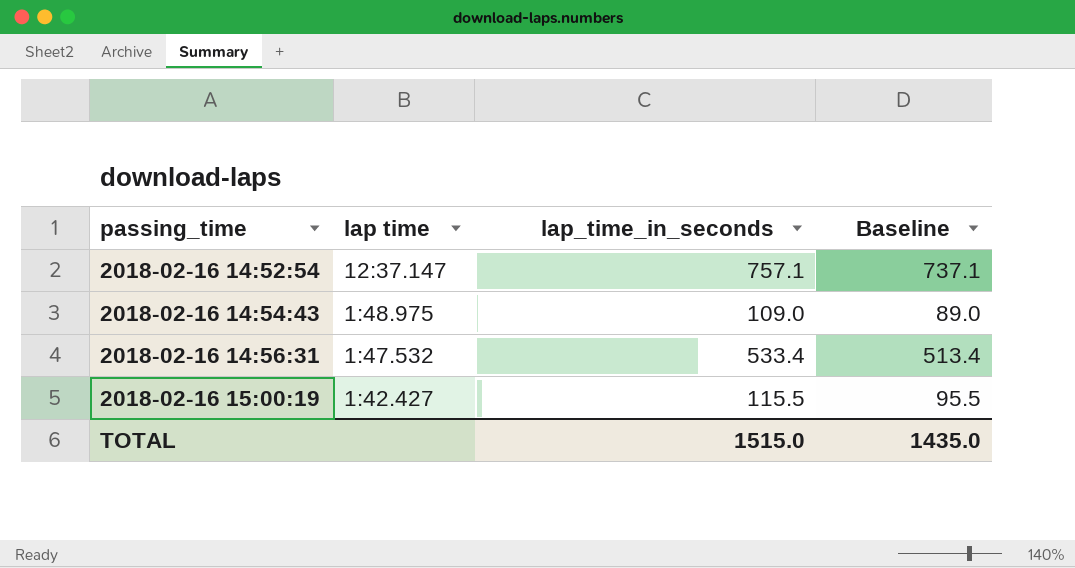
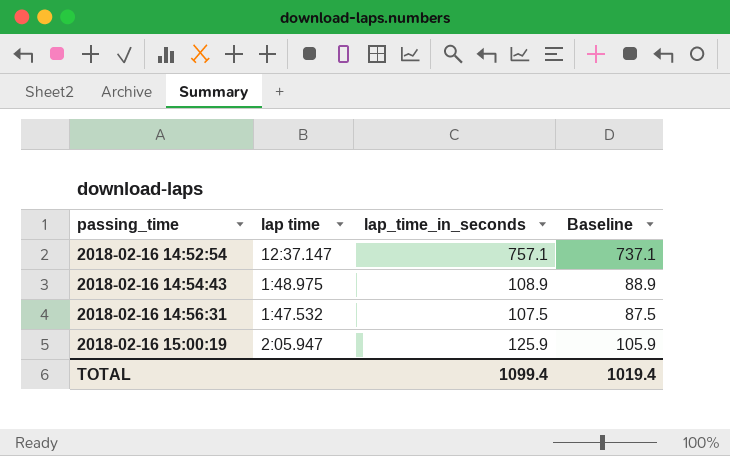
2018-02-16 14:54:43 | lap_time_in_seconds: 109.0 -> 108.9
2018-02-16 14:54:43 | Baseline: 89.0 -> 88.9
2018-02-16 14:56:31 | lap_time_in_seconds: 533.4 -> 107.5
2018-02-16 14:56:31 | Baseline: 513.4 -> 87.5
2018-02-16 15:00:19 | lap time: 1:42.427 -> 2:05.947
2018-02-16 15:00:19 | lap_time_in_seconds: 115.5 -> 125.9
2018-02-16 15:00:19 | Baseline: 95.5 -> 105.9
TOTAL | lap_time_in_seconds: 1515.0 -> 1099.4
TOTAL | Baseline: 1435.0 -> 1019.4

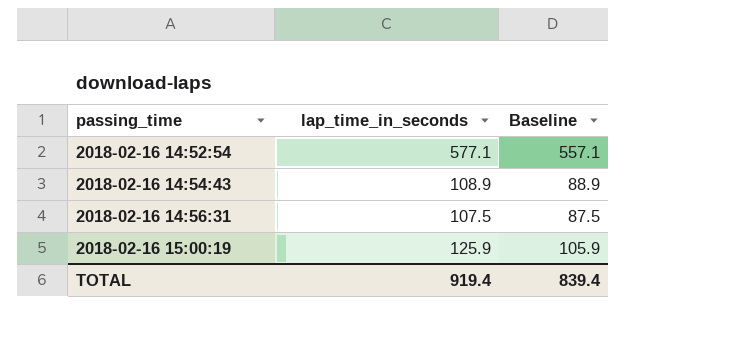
column lap time | position: 2 -> none
2018-02-16 14:52:54 | lap_time_in_seconds: 757.1 -> 577.1
2018-02-16 14:52:54 | Baseline: 737.1 -> 557.1
TOTAL | lap_time_in_seconds: 1099.4 -> 919.4
TOTAL | Baseline: 1019.4 -> 839.4

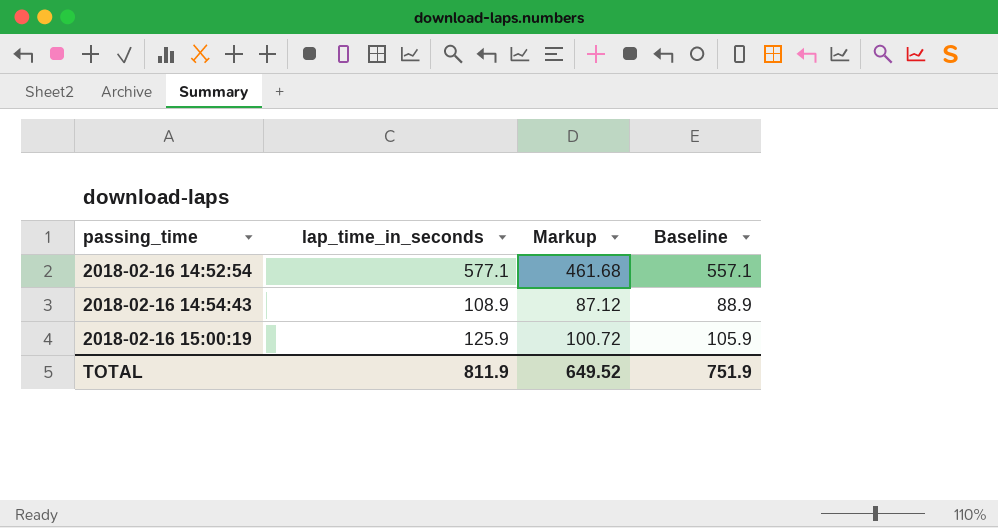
column Markup | formula: none -> [lap_time_in_seconds] * 0.8
row 2018-02-16 14:56:31: 107.5 | 87.5 -> none
TOTAL | lap_time_in_seconds: 919.4 -> 811.9
TOTAL | Baseline: 839.4 -> 751.9

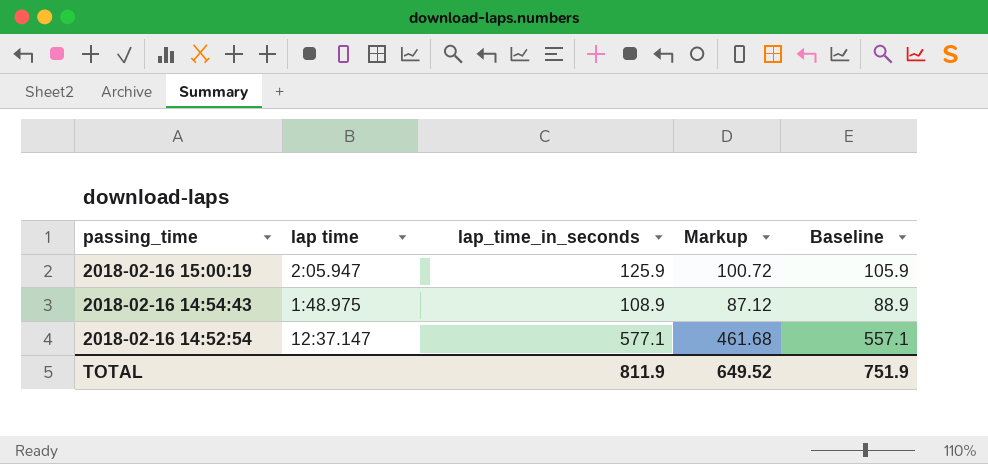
row order: passing_time ascending -> passing_time descending
column lap time | position: none -> 2

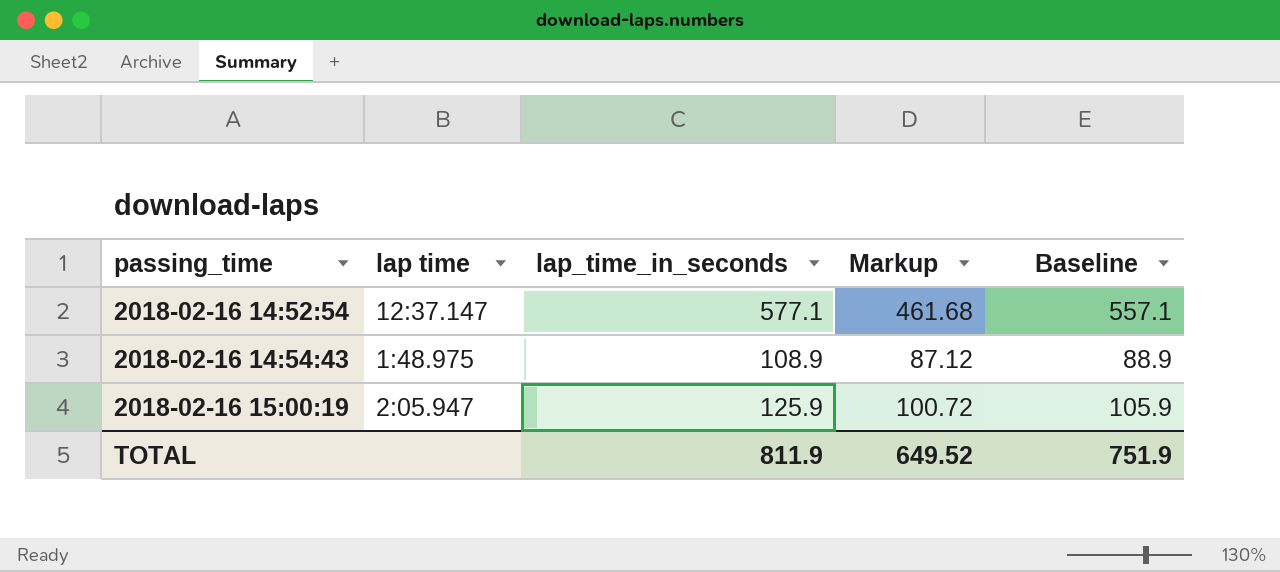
row order: passing_time descending -> passing_time ascending

